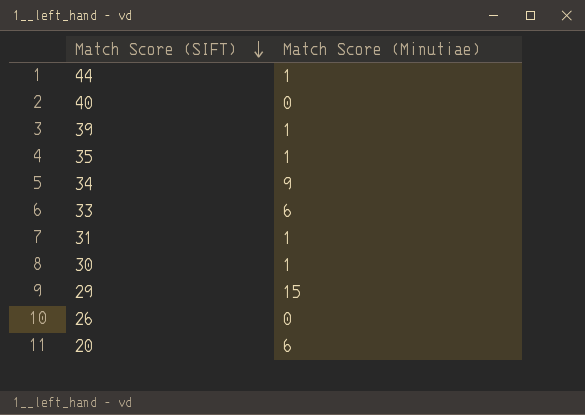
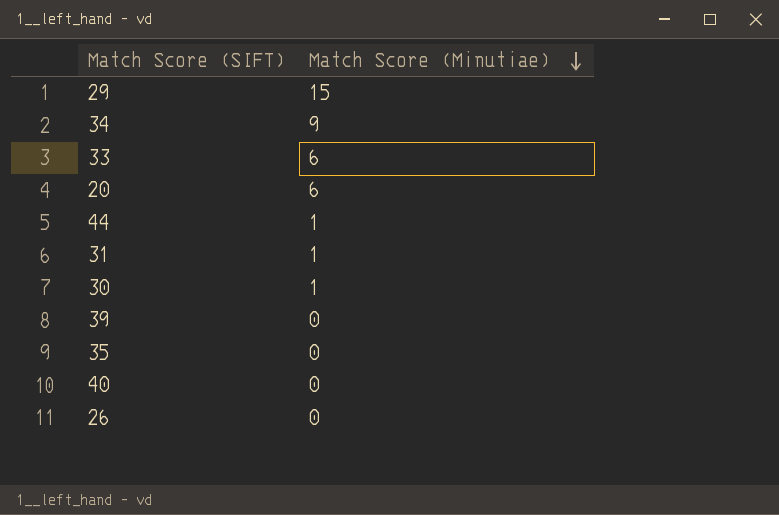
row order: Match Score (SIFT) descending -> Match Score (Minutiae) descending
39 | Match Score (Minutiae): 1 -> 0
35 | Match Score (Minutiae): 1 -> 0

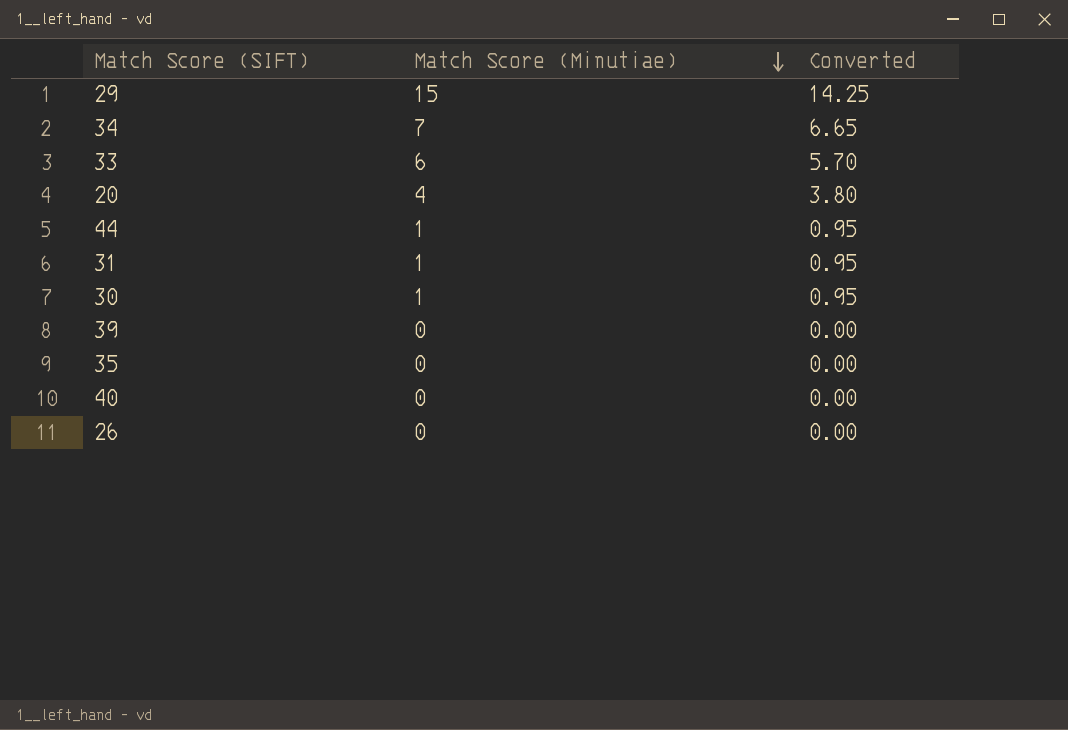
column Converted | formula: none -> [Match Score (Minutiae)] * 0.95
34 | Match Score (Minutiae): 9 -> 7
20 | Match Score (Minutiae): 6 -> 4

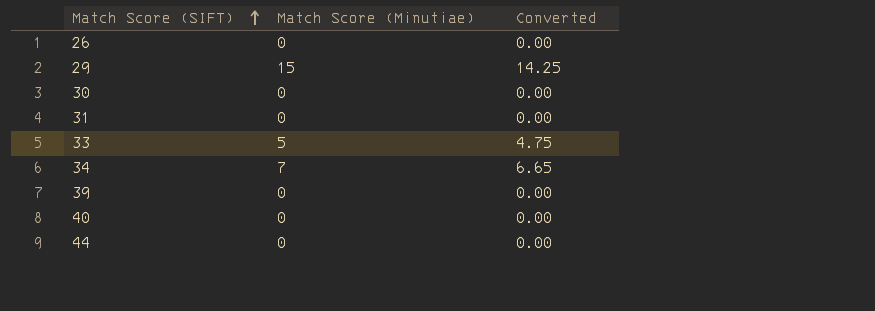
row order: Match Score (Minutiae) descending -> Match Score (SIFT) ascending
row 20: 4 | 3.80 -> none
row 35: 0 | 0.00 -> none
30 | Match Score (Minutiae): 1 -> 0
30 | Converted: 0.95 -> 0.00
31 | Match Score (Minutiae): 1 -> 0
31 | Converted: 0.95 -> 0.00
33 | Match Score (Minutiae): 6 -> 5
33 | Converted: 5.70 -> 4.75
44 | Match Score (Minutiae): 1 -> 0
44 | Converted: 0.95 -> 0.00

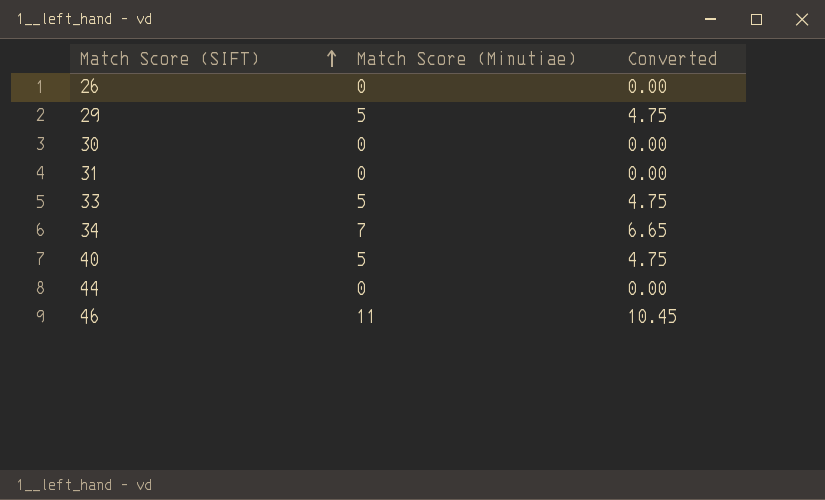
row 39: 0 | 0.00 -> none
29 | Match Score (Minutiae): 15 -> 5
29 | Converted: 14.25 -> 4.75
40 | Match Score (Minutiae): 0 -> 5
40 | Converted: 0.00 -> 4.75
row 46: none -> 11 | 10.45

